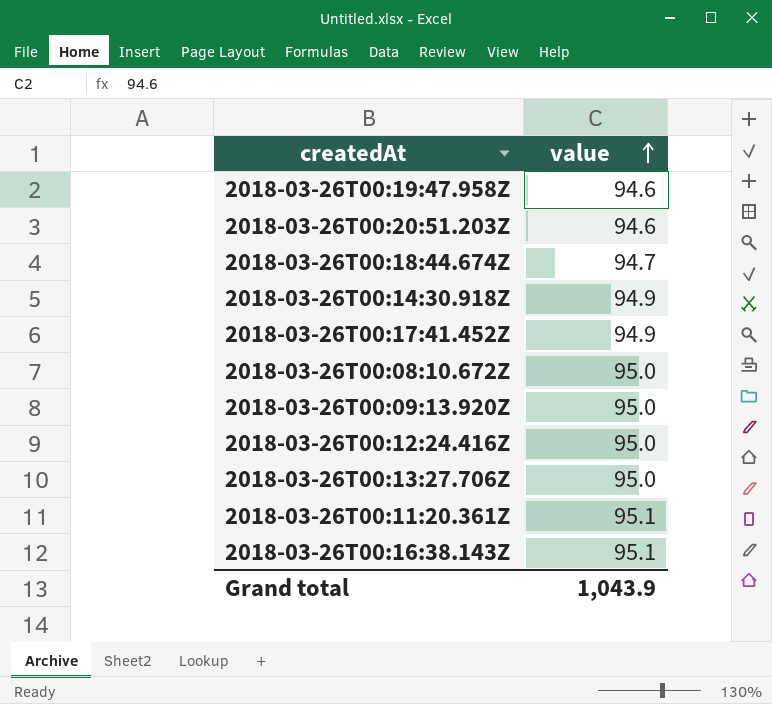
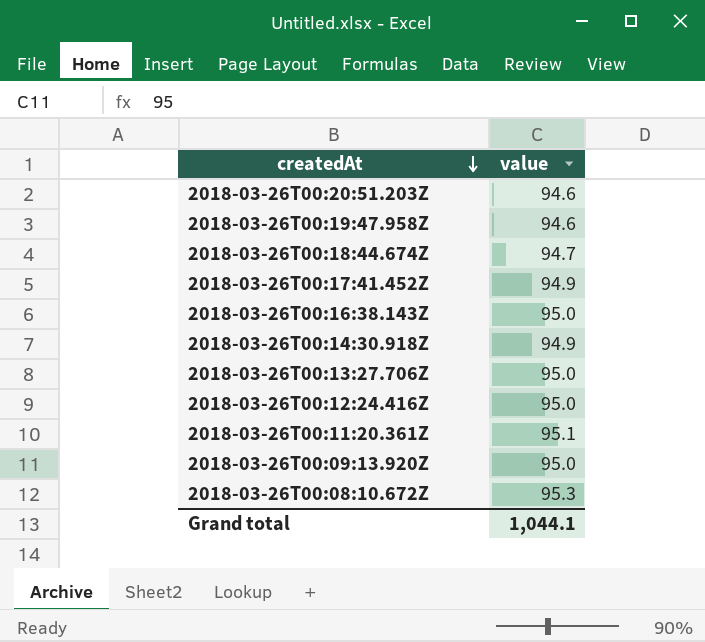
row order: value ascending -> createdAt descending
2018-03-26T00:16:38.143Z | value: 95.1 -> 95.0
2018-03-26T00:08:10.672Z | value: 95.0 -> 95.3
Grand total | value: 1,043.9 -> 1,044.1

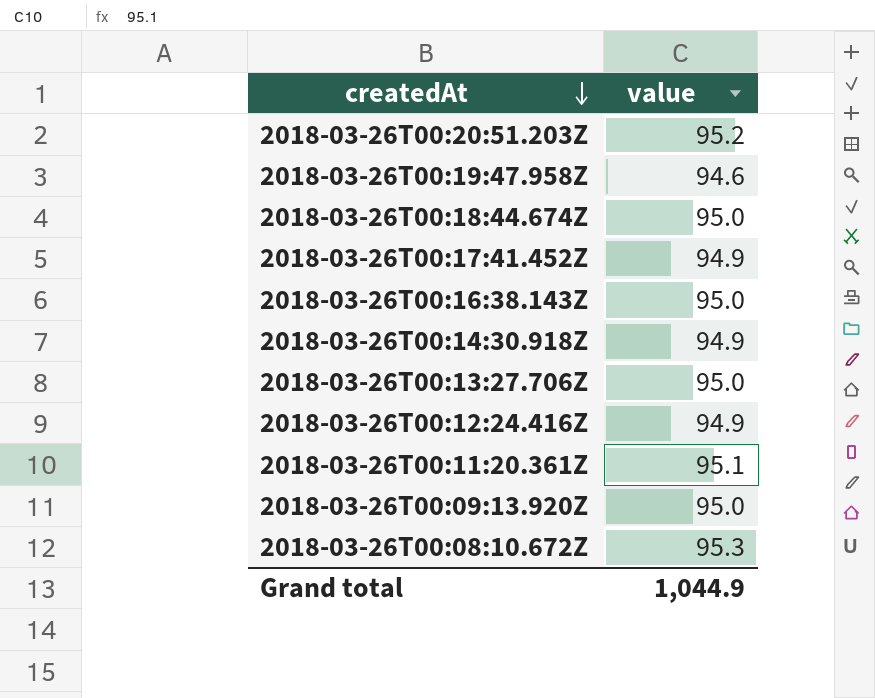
2018-03-26T00:20:51.203Z | value: 94.6 -> 95.2
2018-03-26T00:18:44.674Z | value: 94.7 -> 95.0
2018-03-26T00:12:24.416Z | value: 95.0 -> 94.9
Grand total | value: 1,044.1 -> 1,044.9

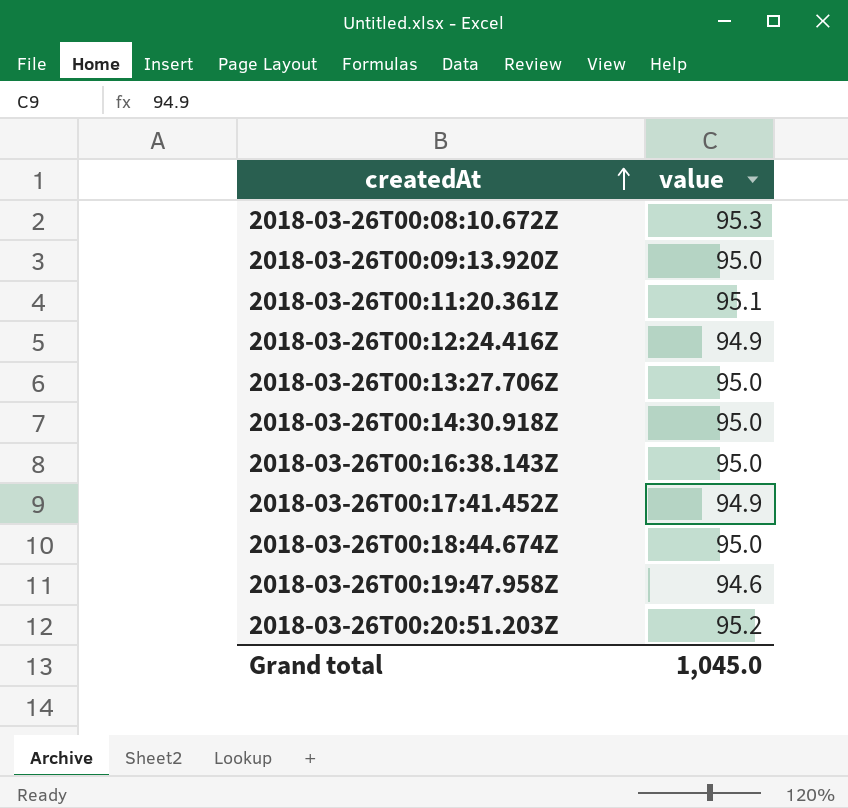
row order: createdAt descending -> createdAt ascending
2018-03-26T00:14:30.918Z | value: 94.9 -> 95.0
Grand total | value: 1,044.9 -> 1,045.0

